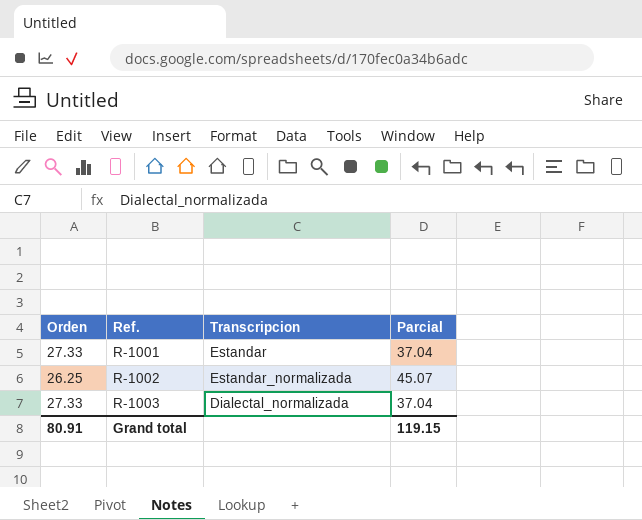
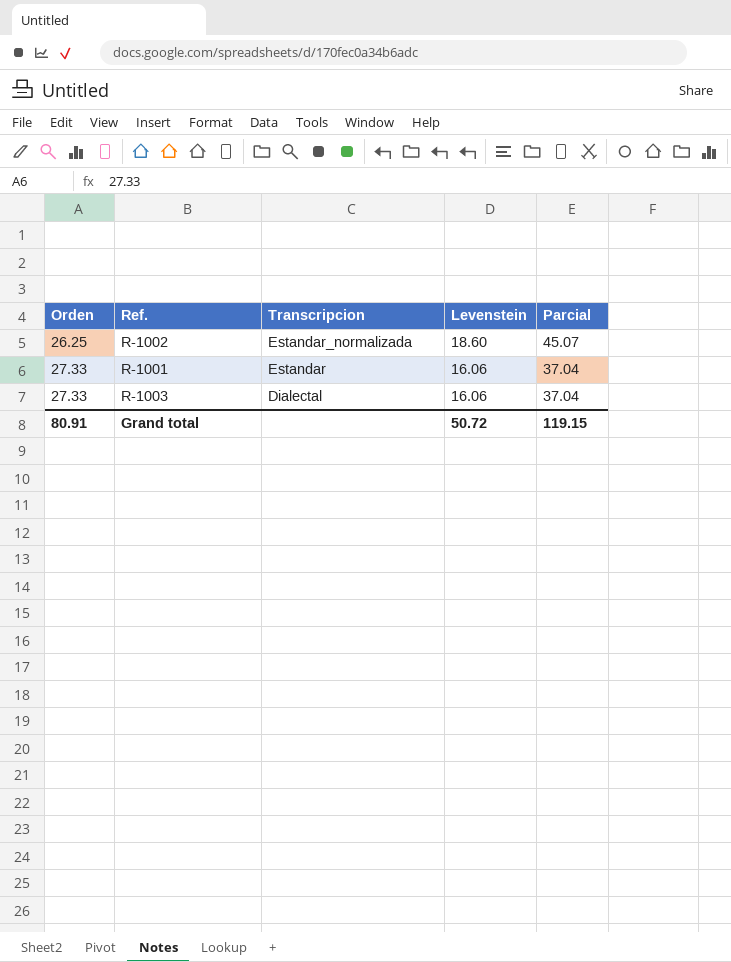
row order: Ref. ascending -> Orden ascending
column Levenstein | position: none -> 4
R-1003 | Transcripcion: Dialectal_normalizada -> Dialectal

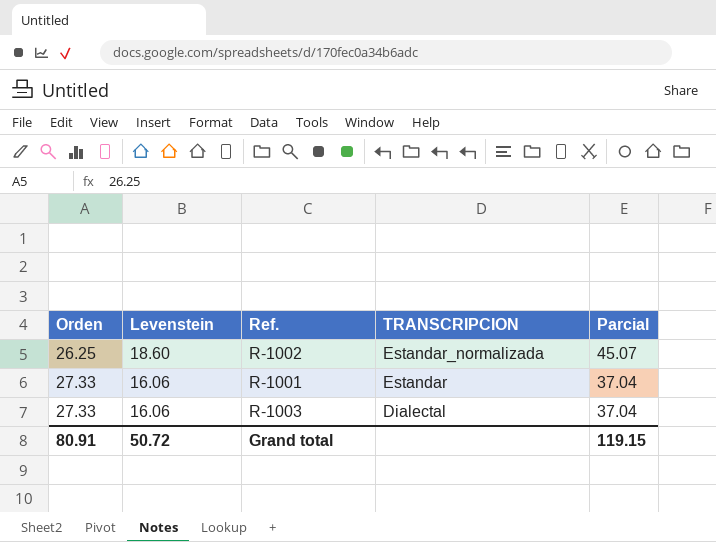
column Levenstein | position: 4 -> 2
column name: Transcripcion -> TRANSCRIPCION

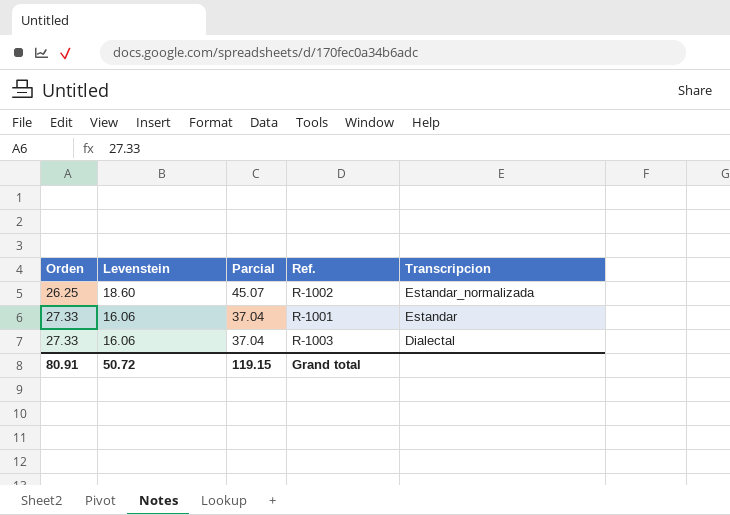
column Parcial | position: 5 -> 3
column name: TRANSCRIPCION -> Transcripcion

